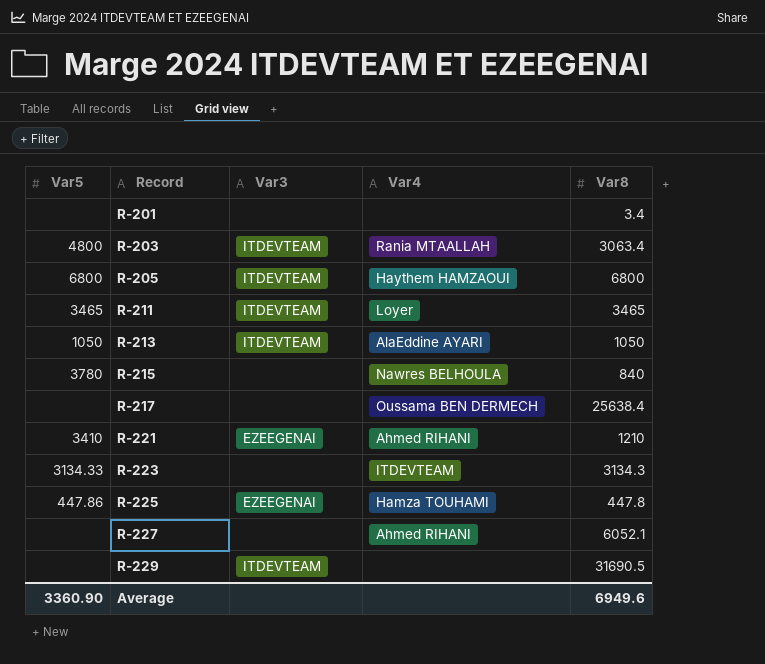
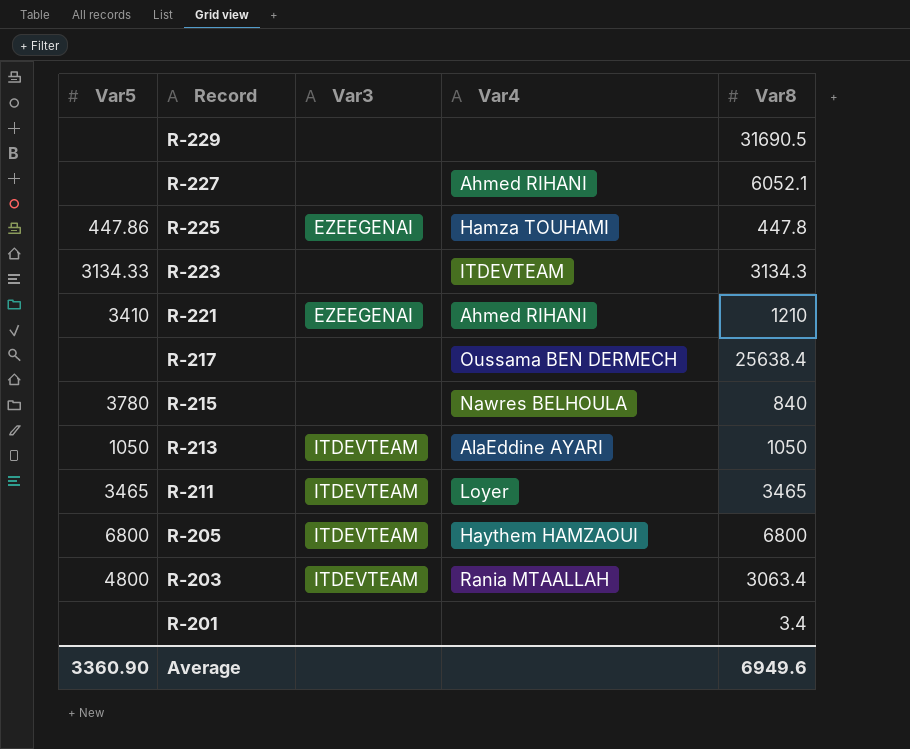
row order: Record ascending -> Record descending
R-229 | Var3: ITDEVTEAM -> none

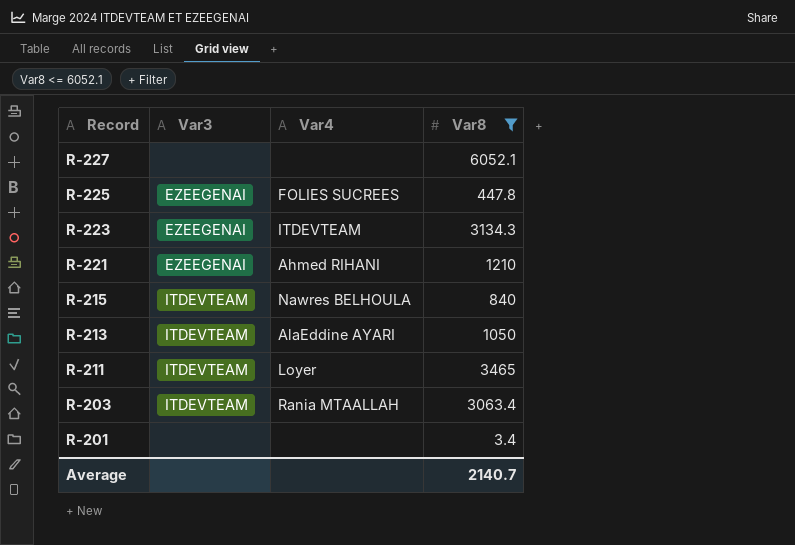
filter: none -> Var8 <= 6052.1
column Var5 | position: 1 -> none
R-227 | Var4: Ahmed RIHANI -> none
R-225 | Var4: Hamza TOUHAMI -> FOLIES SUCREES
R-223 | Var3: none -> EZEEGENAI
R-215 | Var3: none -> ITDEVTEAM
Average | Var8: 6949.6 -> 2140.7

